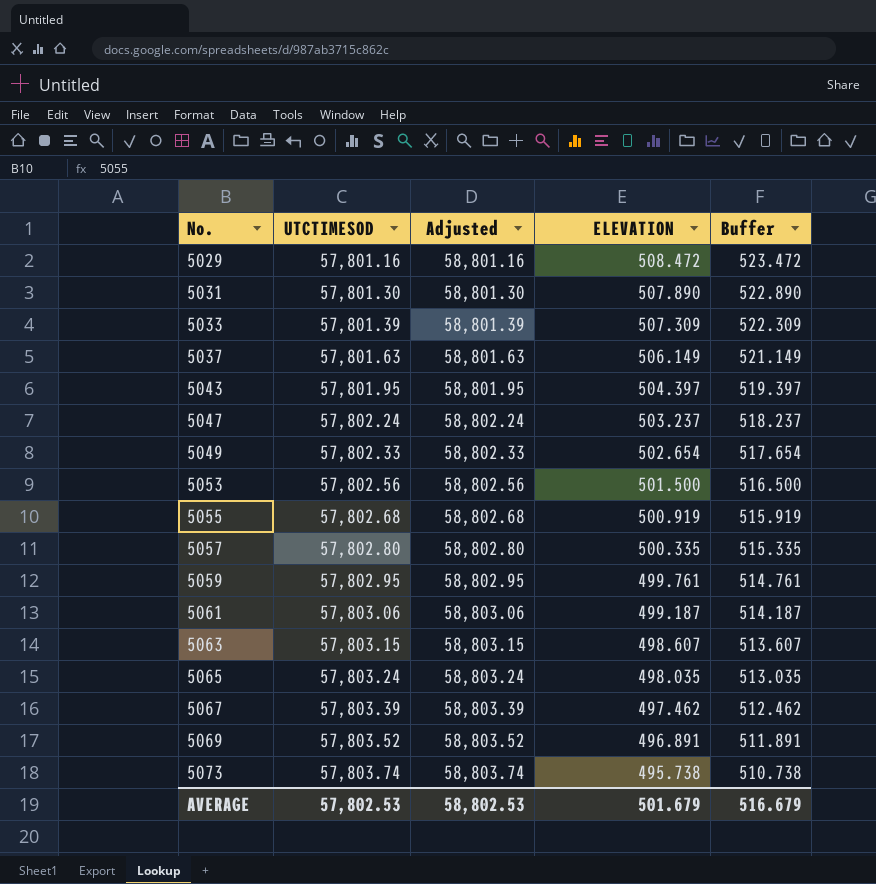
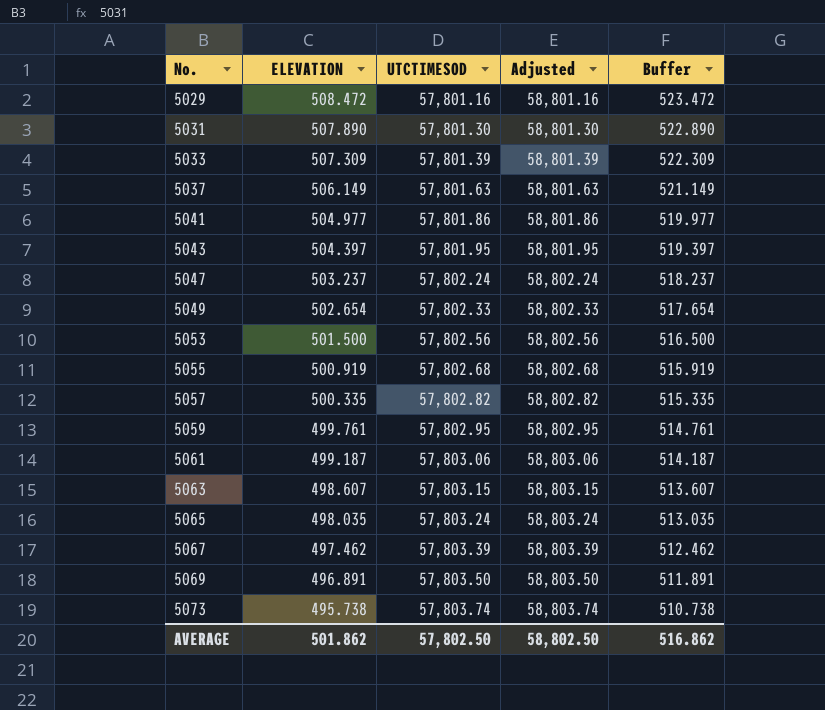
column ELEVATION | position: 4 -> 2
row 5041: none -> 504.977 | 57,801.86 | 58,801.86 | 519.977
5057 | UTCTIMESOD: 57,802.80 -> 57,802.82
5057 | Adjusted: 58,802.80 -> 58,802.82
5069 | UTCTIMESOD: 57,803.52 -> 57,803.50
5069 | Adjusted: 58,803.52 -> 58,803.50
AVERAGE | ELEVATION: 501.679 -> 501.862
AVERAGE | UTCTIMESOD: 57,802.53 -> 57,802.50
AVERAGE | Adjusted: 58,802.53 -> 58,802.50
AVERAGE | Buffer: 516.679 -> 516.862

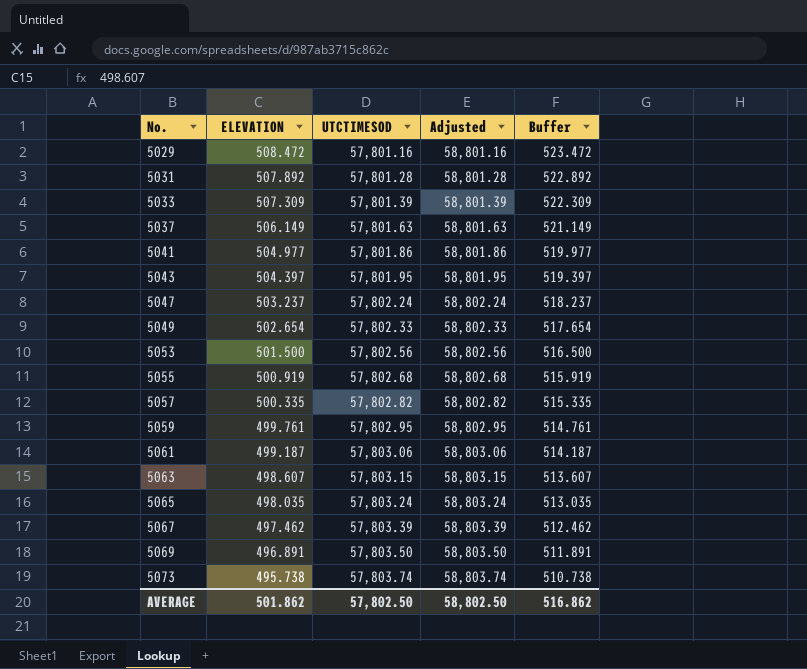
5031 | ELEVATION: 507.890 -> 507.892
5031 | UTCTIMESOD: 57,801.30 -> 57,801.28
5031 | Adjusted: 58,801.30 -> 58,801.28
5031 | Buffer: 522.890 -> 522.892

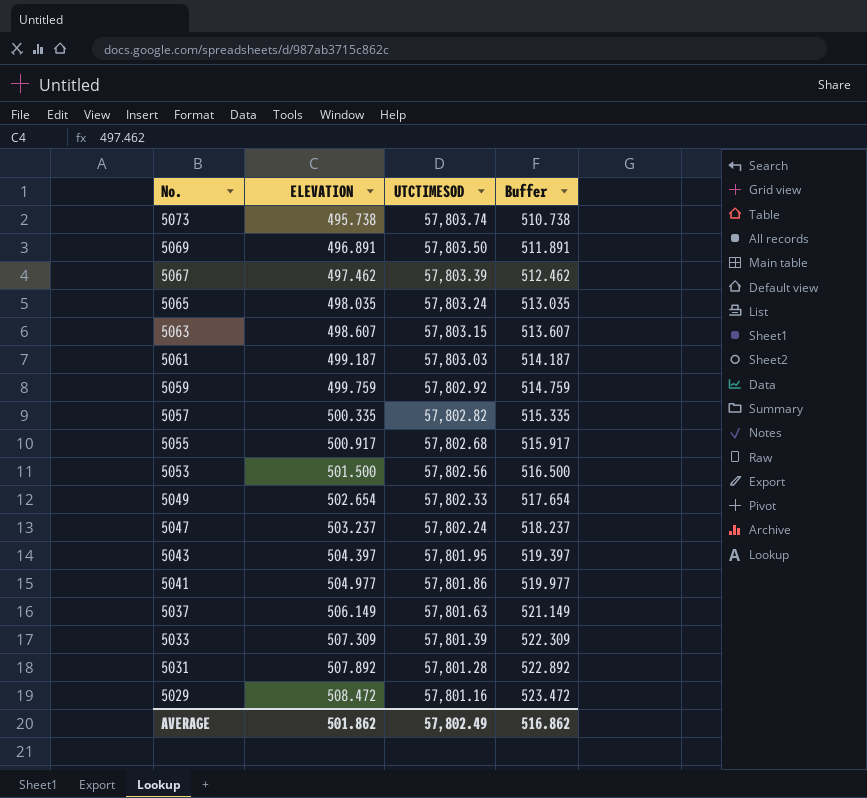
row order: No. ascending -> No. descending
column Adjusted | formula: [UTCTIMESOD] + 1000 -> none
5061 | UTCTIMESOD: 57,803.06 -> 57,803.03
5059 | ELEVATION: 499.761 -> 499.759
5059 | UTCTIMESOD: 57,802.95 -> 57,802.92
5059 | Buffer: 514.761 -> 514.759
5055 | ELEVATION: 500.919 -> 500.917
5055 | Buffer: 515.919 -> 515.917
AVERAGE | UTCTIMESOD: 57,802.50 -> 57,802.49

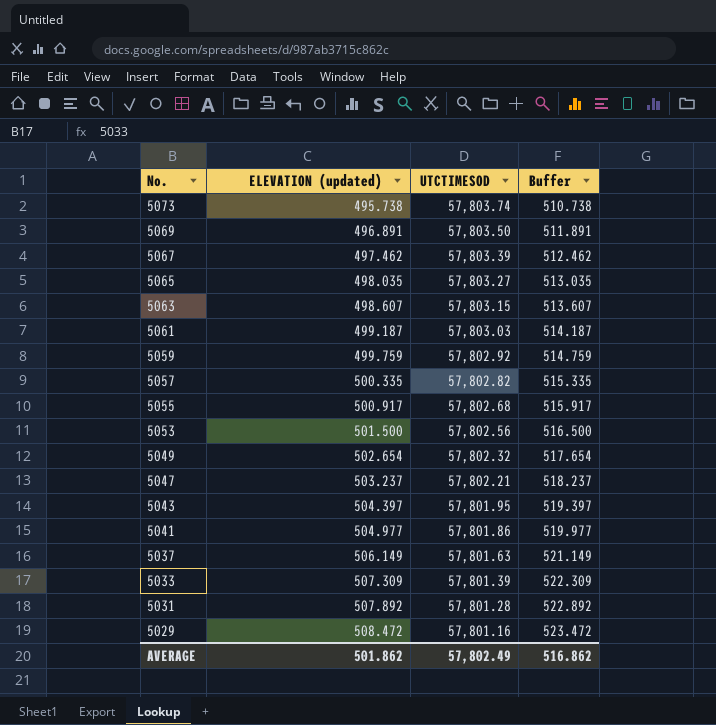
column name: ELEVATION -> ELEVATION (updated)
5065 | UTCTIMESOD: 57,803.24 -> 57,803.27
5049 | UTCTIMESOD: 57,802.33 -> 57,802.32
5047 | UTCTIMESOD: 57,802.24 -> 57,802.21

